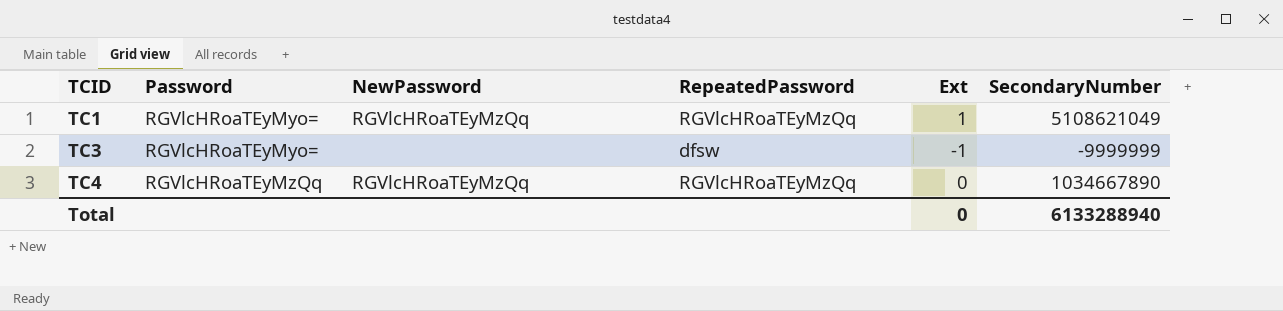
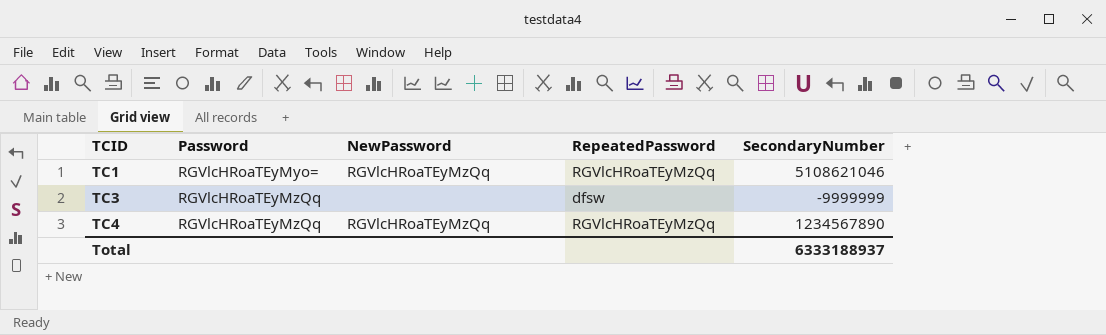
column Ext | position: 5 -> none
TC1 | SecondaryNumber: 5108621049 -> 5108621046
TC3 | Password: RGVlcHRoaTEyMyo= -> RGVlcHRoaTEyMzQq
TC4 | SecondaryNumber: 1034667890 -> 1234567890
Total | SecondaryNumber: 6133288940 -> 6333188937

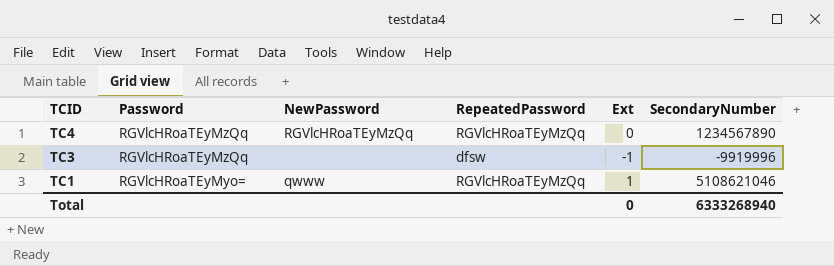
row order: TCID ascending -> TCID descending
column Ext | position: none -> 5
TC3 | SecondaryNumber: -9999999 -> -9919996
TC1 | NewPassword: RGVlcHRoaTEyMzQq -> qwww
Total | SecondaryNumber: 6333188937 -> 6333268940

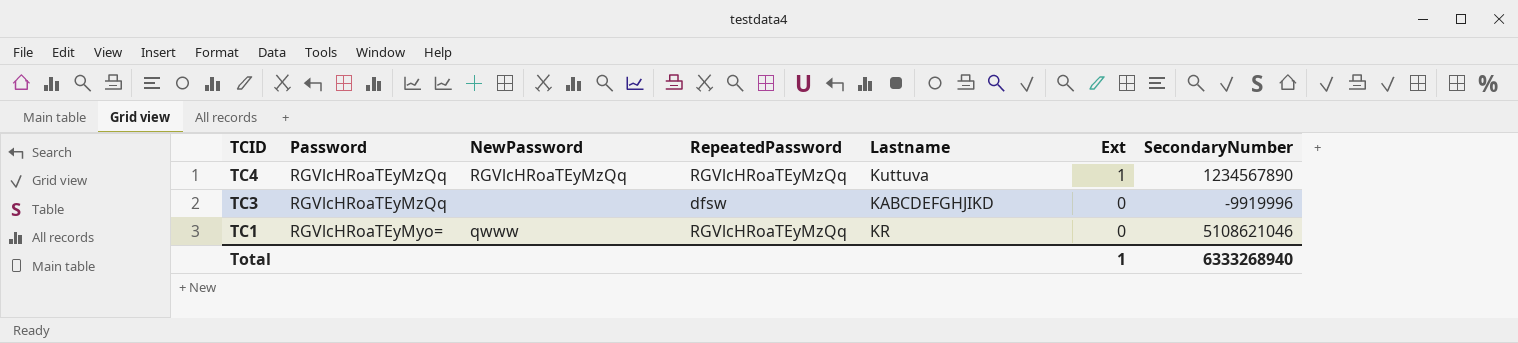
column Lastname | position: none -> 5
TC4 | Ext: 0 -> 1
TC3 | Ext: -1 -> 0
TC1 | Ext: 1 -> 0
Total | Ext: 0 -> 1

